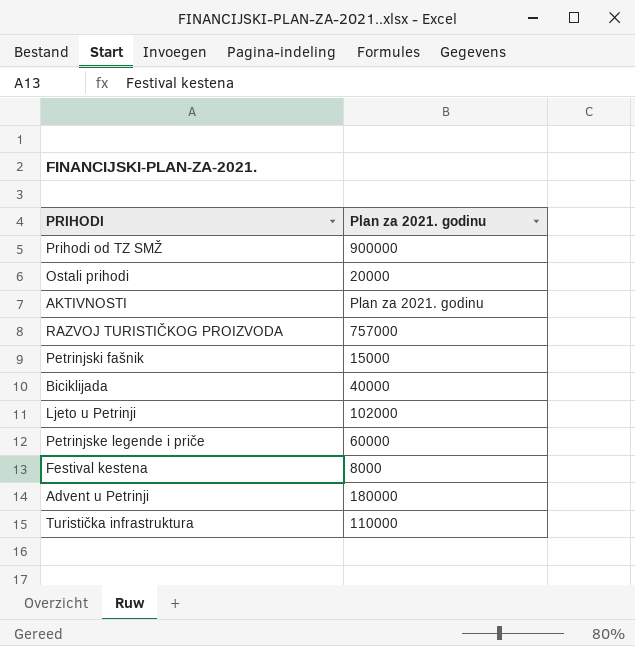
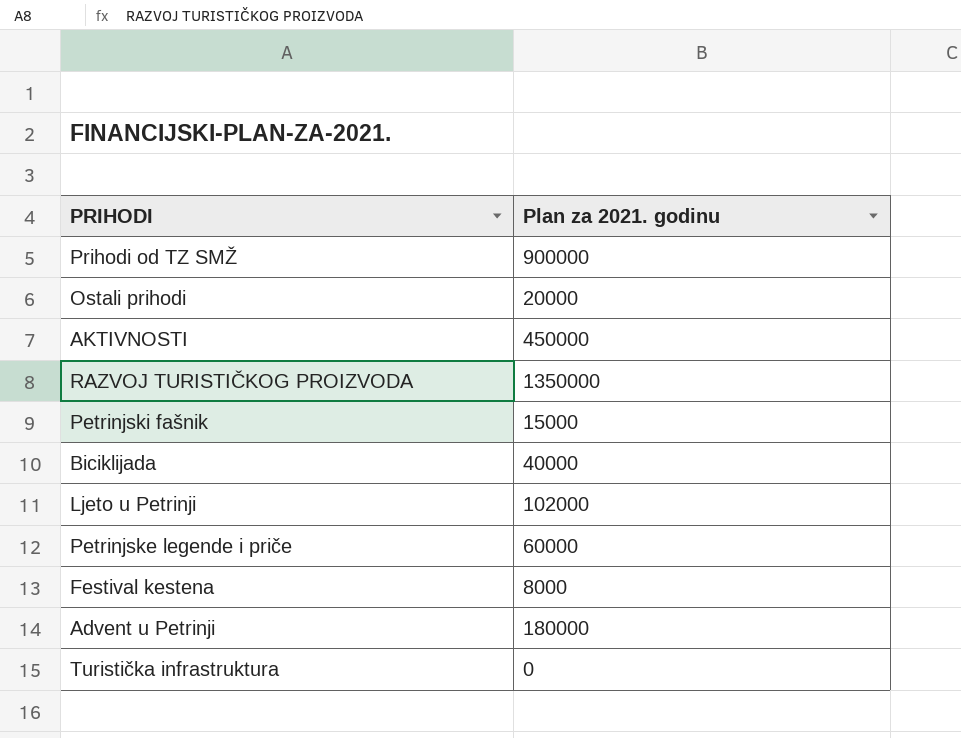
AKTIVNOSTI | Plan za 2021. godinu: Plan za 2021. godinu -> 450000
RAZVOJ TURISTIČKOG PROIZVODA | Plan za 2021. godinu: 757000 -> 1350000
Turistička infrastruktura | Plan za 2021. godinu: 110000 -> 0

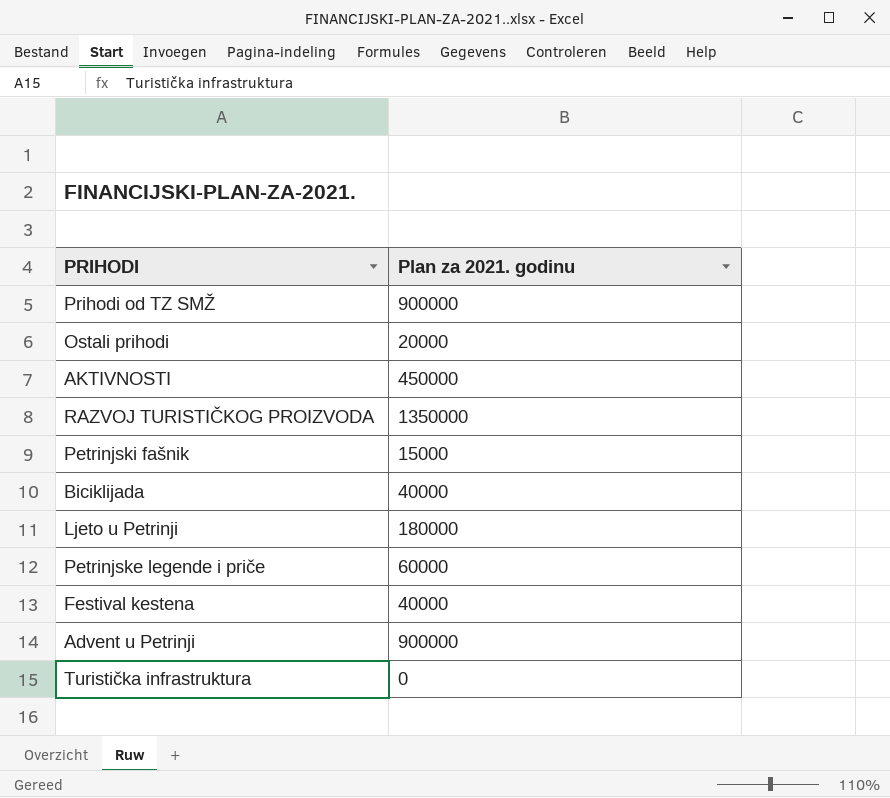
Ljeto u Petrinji | Plan za 2021. godinu: 102000 -> 180000
Festival kestena | Plan za 2021. godinu: 8000 -> 40000
Advent u Petrinji | Plan za 2021. godinu: 180000 -> 900000

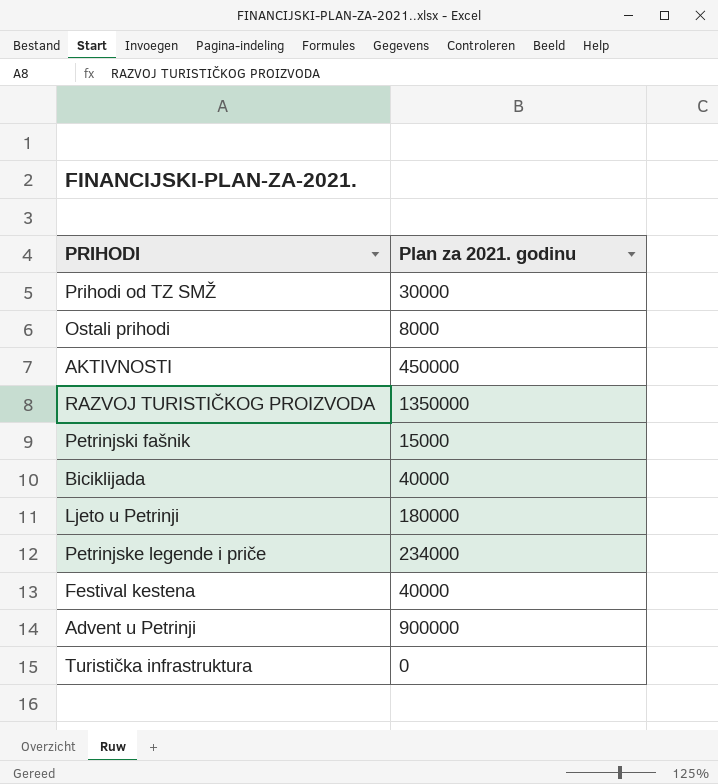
Prihodi od TZ SMŽ | Plan za 2021. godinu: 900000 -> 30000
Ostali prihodi | Plan za 2021. godinu: 20000 -> 8000
Petrinjske legende i priče | Plan za 2021. godinu: 60000 -> 234000

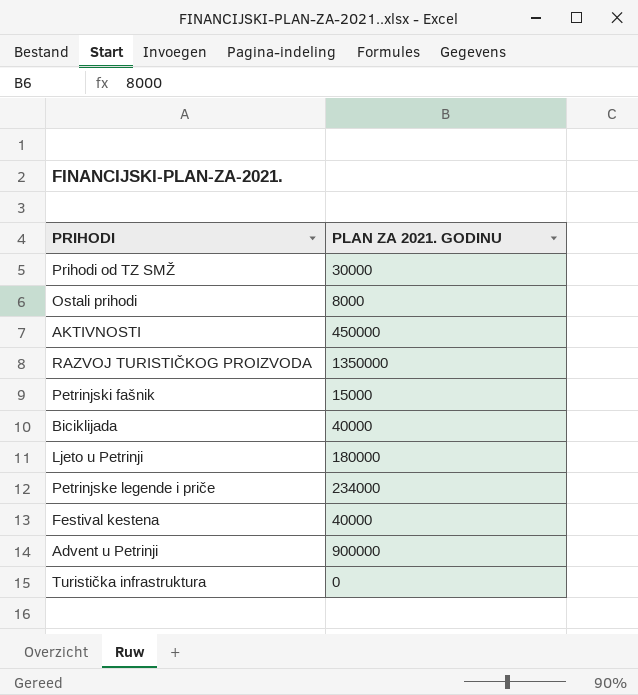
column name: Plan za 2021. godinu -> PLAN ZA 2021. GODINU

